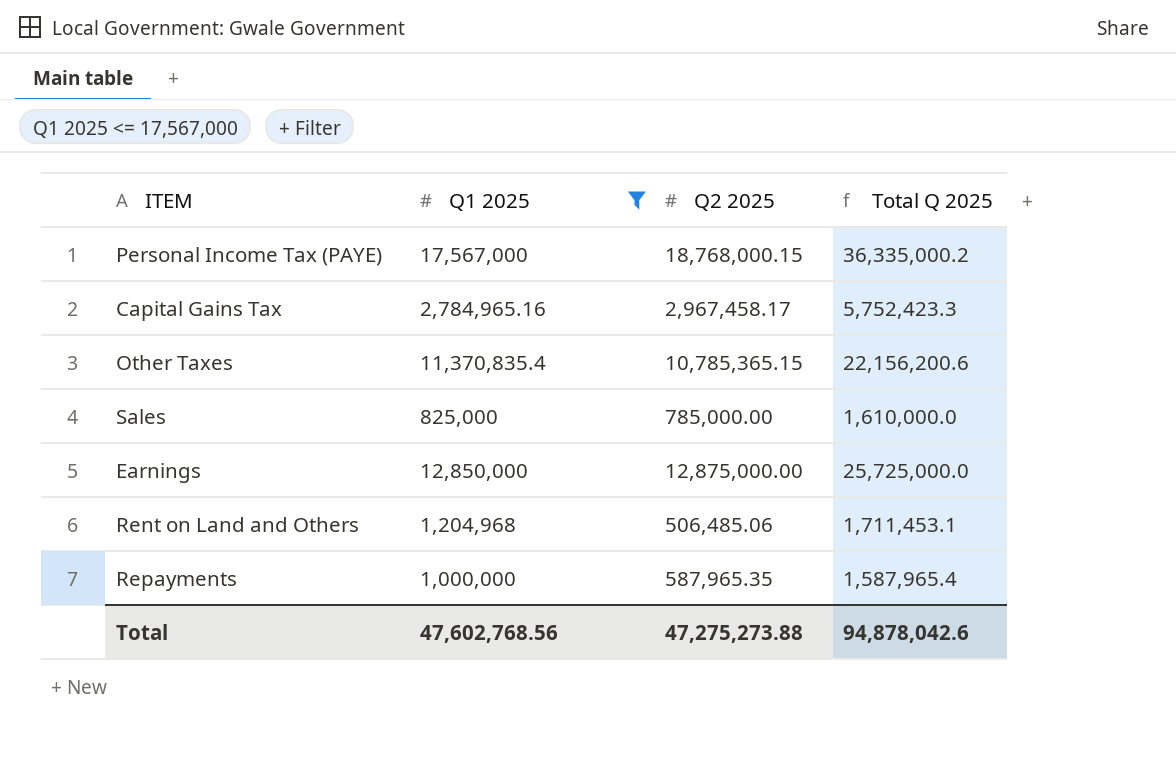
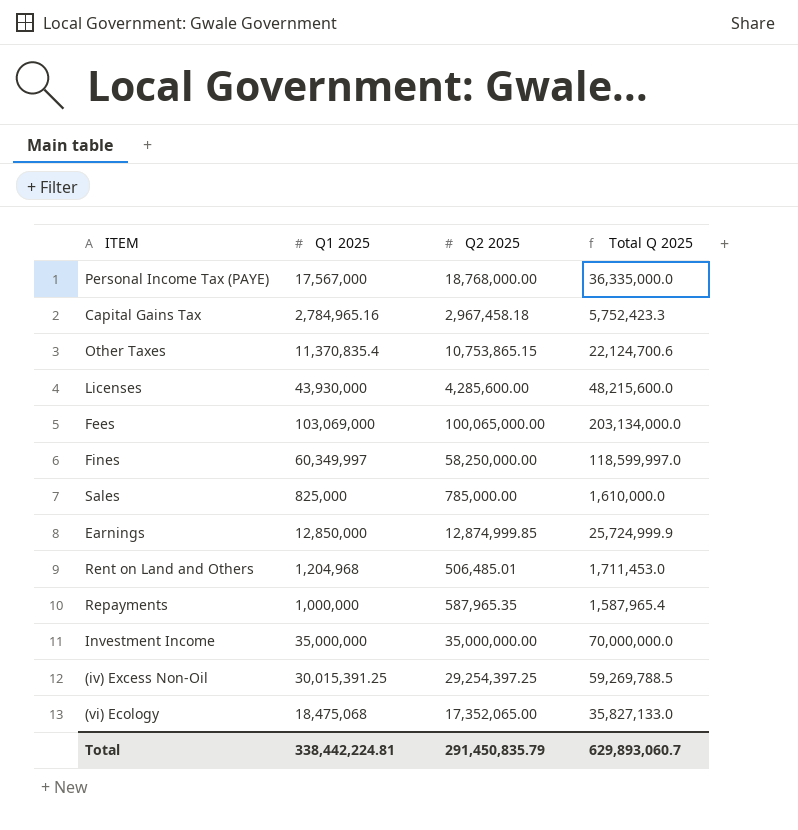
filter: Q1 2025 <= 17,567,000 -> none
Personal Income Tax (PAYE) | Q2 2025: 18,768,000.15 -> 18,768,000.00
Personal Income Tax (PAYE) | Total Q 2025: 36,335,000.2 -> 36,335,000.0
Capital Gains Tax | Q2 2025: 2,967,458.17 -> 2,967,458.18
Other Taxes | Q2 2025: 10,785,365.15 -> 10,753,865.15
Other Taxes | Total Q 2025: 22,156,200.6 -> 22,124,700.6
Earnings | Q2 2025: 12,875,000.00 -> 12,874,999.85
Earnings | Total Q 2025: 25,725,000.0 -> 25,724,999.9
Rent on Land and Others | Q2 2025: 506,485.06 -> 506,485.01
Rent on Land and Others | Total Q 2025: 1,711,453.1 -> 1,711,453.0
Total | Q1 2025: 47,602,768.56 -> 338,442,224.81
Total | Q2 2025: 47,275,273.88 -> 291,450,835.79
Total | Total Q 2025: 94,878,042.6 -> 629,893,060.7

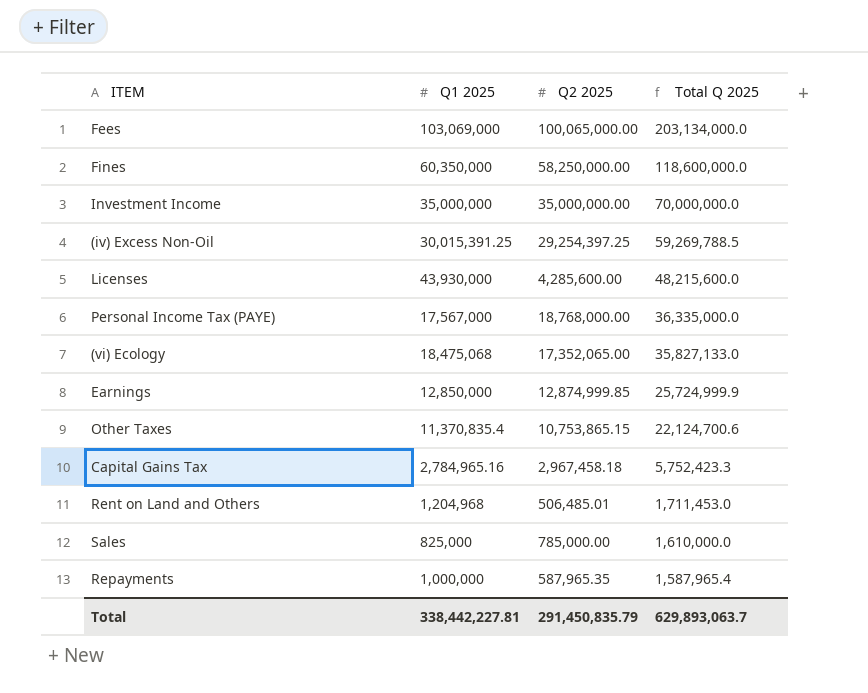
row order: none -> Total Q 2025 descending
Fines | Q1 2025: 60,349,997 -> 60,350,000
Fines | Total Q 2025: 118,599,997.0 -> 118,600,000.0
Total | Q1 2025: 338,442,224.81 -> 338,442,227.81
Total | Total Q 2025: 629,893,060.7 -> 629,893,063.7

